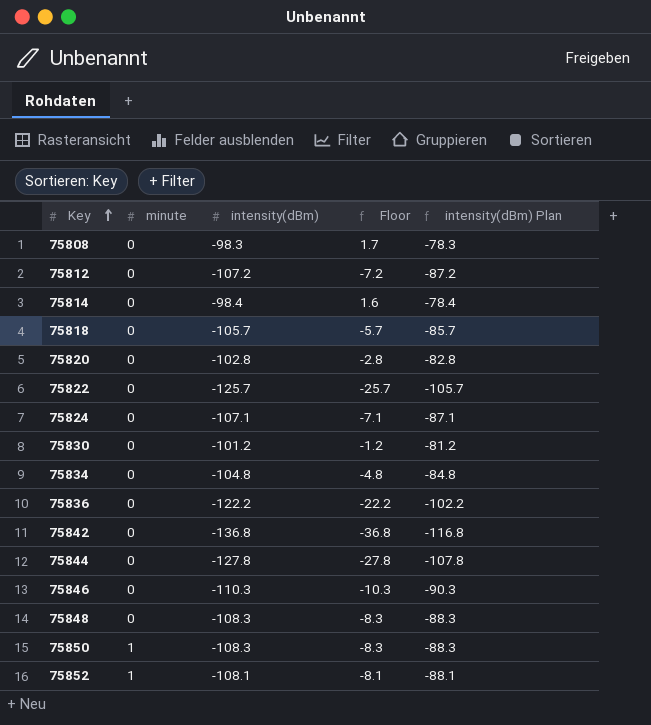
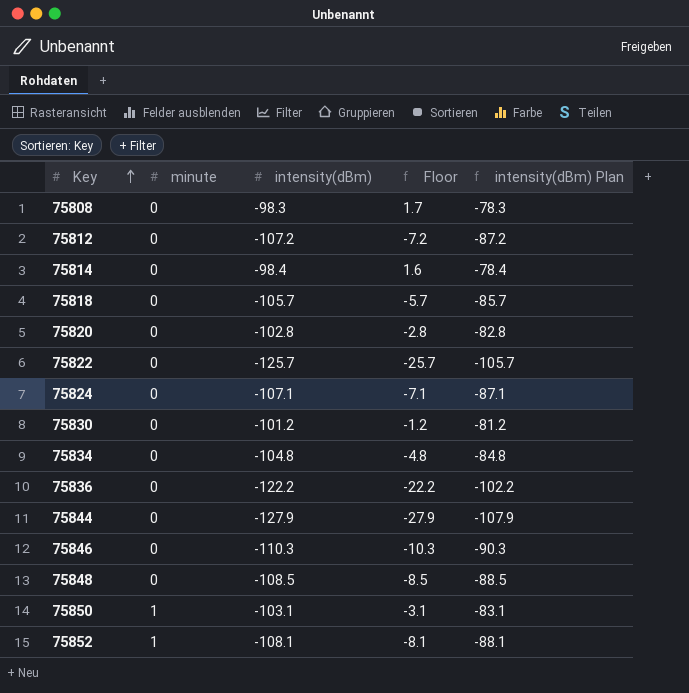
row 75842: 0 | -136.8 | -36.8 | -116.8 -> none
75844 | intensity(dBm): -127.8 -> -127.9
75844 | Floor: -27.8 -> -27.9
75844 | intensity(dBm) Plan: -107.8 -> -107.9
75848 | intensity(dBm): -108.3 -> -108.5
75848 | Floor: -8.3 -> -8.5
75848 | intensity(dBm) Plan: -88.3 -> -88.5
75850 | intensity(dBm): -108.3 -> -103.1
75850 | Floor: -8.3 -> -3.1
75850 | intensity(dBm) Plan: -88.3 -> -83.1

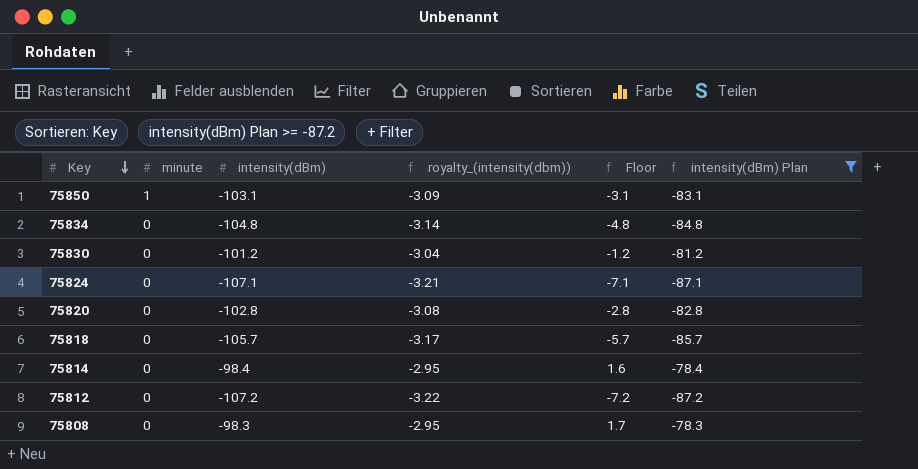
filter: none -> intensity(dBm) Plan >= -87.2
row order: Key ascending -> Key descending
column royalty_(intensity(dbm)) | formula: none -> [intensity(dBm)] * 0.03

